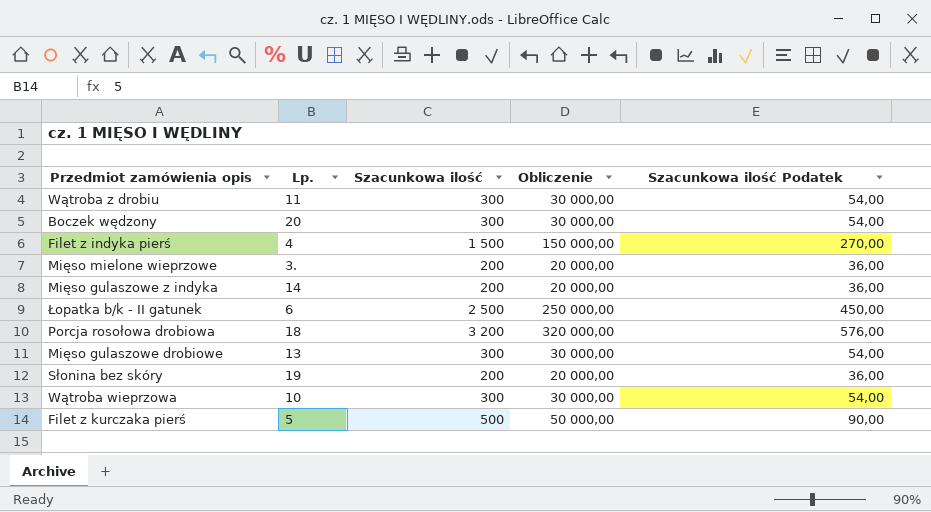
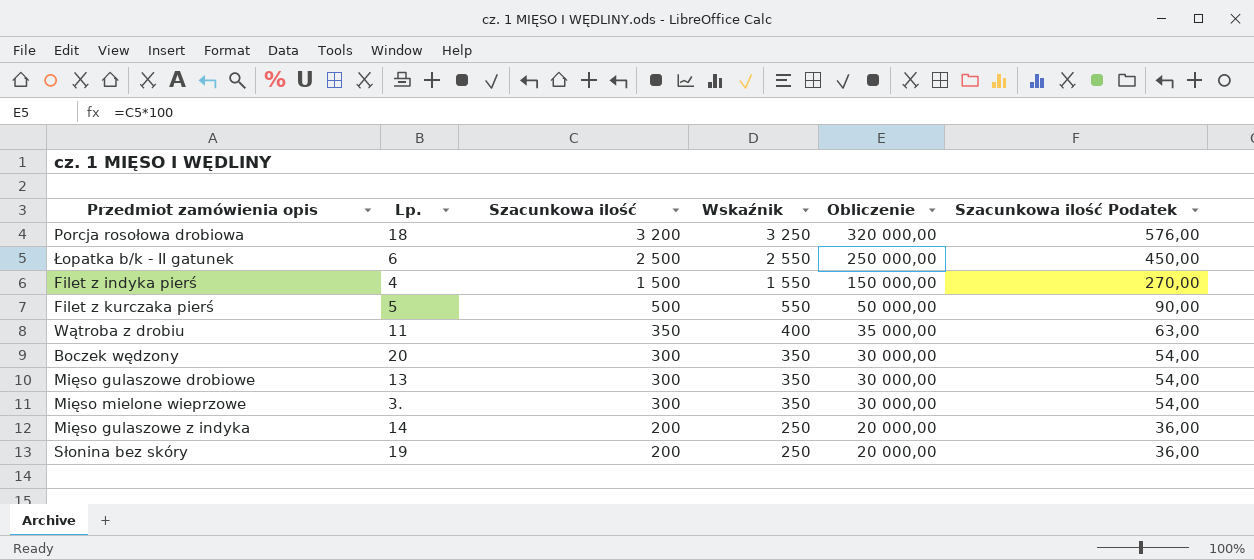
row order: none -> Szacunkowa ilość descending
column Wskaźnik | formula: none -> [Szacunkowa ilość] + 50
row Wątroba wieprzowa: 10 | 300 | 30 000,00 | 54,00 -> none
Wątroba z drobiu | Szacunkowa ilość: 300 -> 350
Wątroba z drobiu | Obliczenie: 30 000,00 -> 35 000,00
Wątroba z drobiu | Szacunkowa ilość Podatek: 54,00 -> 63,00
Mięso mielone wieprzowe | Szacunkowa ilość: 200 -> 300
Mięso mielone wieprzowe | Obliczenie: 20 000,00 -> 30 000,00
Mięso mielone wieprzowe | Szacunkowa ilość Podatek: 36,00 -> 54,00

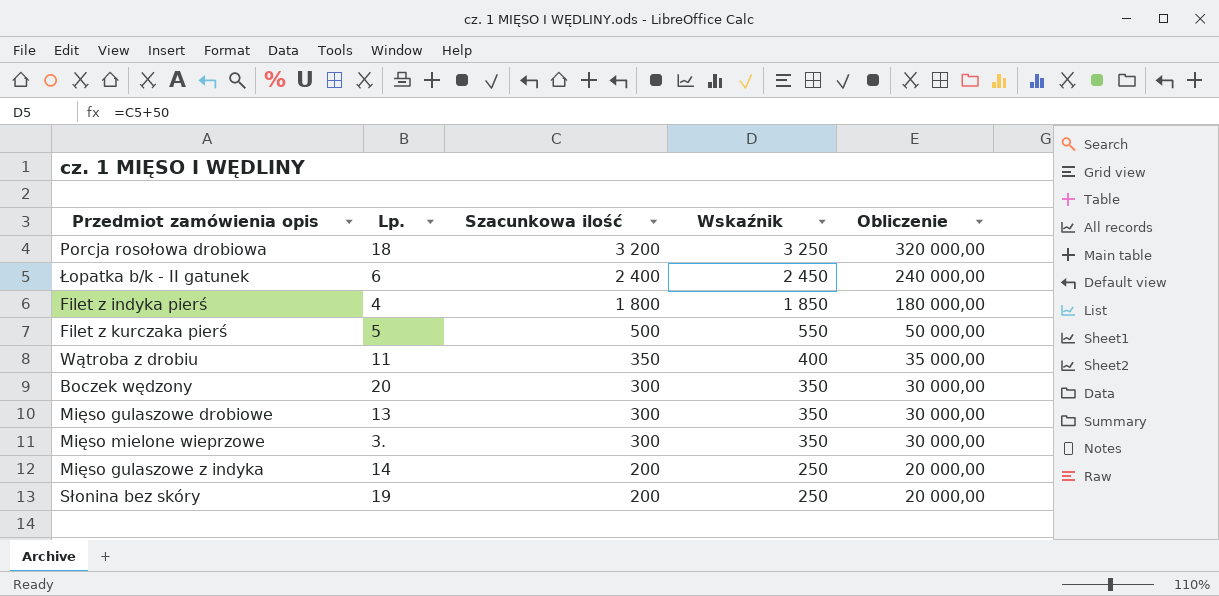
column Szacunkowa ilość Podatek | formula: [Szacunkowa ilość] * 0,18 -> none
Łopatka b/k - II gatunek | Szacunkowa ilość: 2 500 -> 2 400
Łopatka b/k - II gatunek | Wskaźnik: 2 550 -> 2 450
Łopatka b/k - II gatunek | Obliczenie: 250 000,00 -> 240 000,00
Filet z indyka pierś | Szacunkowa ilość: 1 500 -> 1 800
Filet z indyka pierś | Wskaźnik: 1 550 -> 1 850
Filet z indyka pierś | Obliczenie: 150 000,00 -> 180 000,00

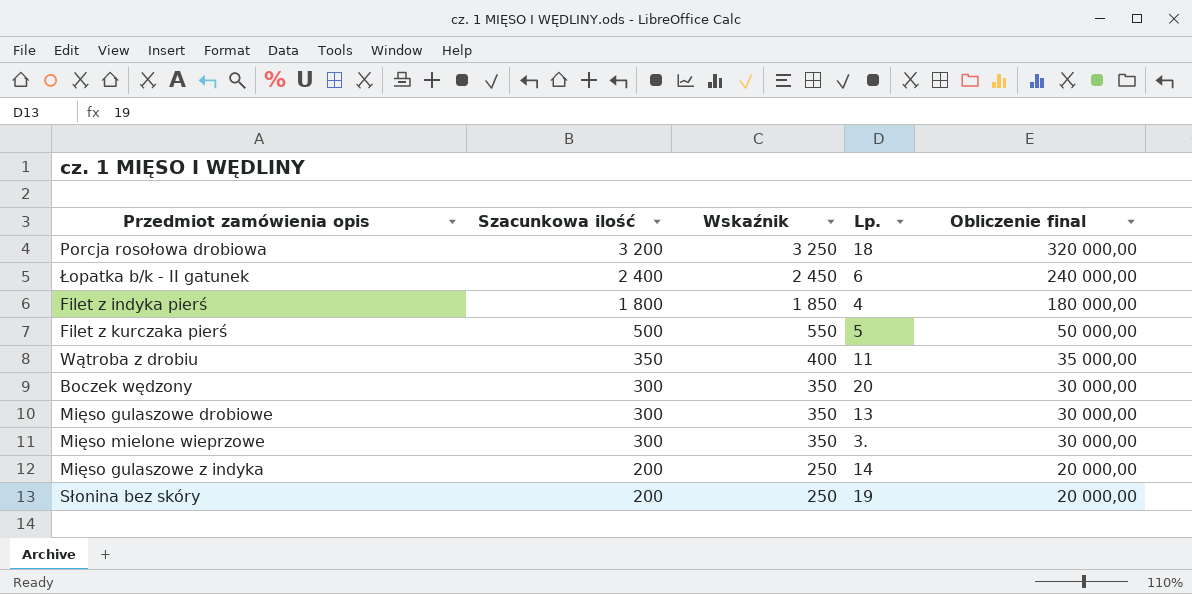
column Lp. | position: 2 -> 4
column name: Obliczenie -> Obliczenie final

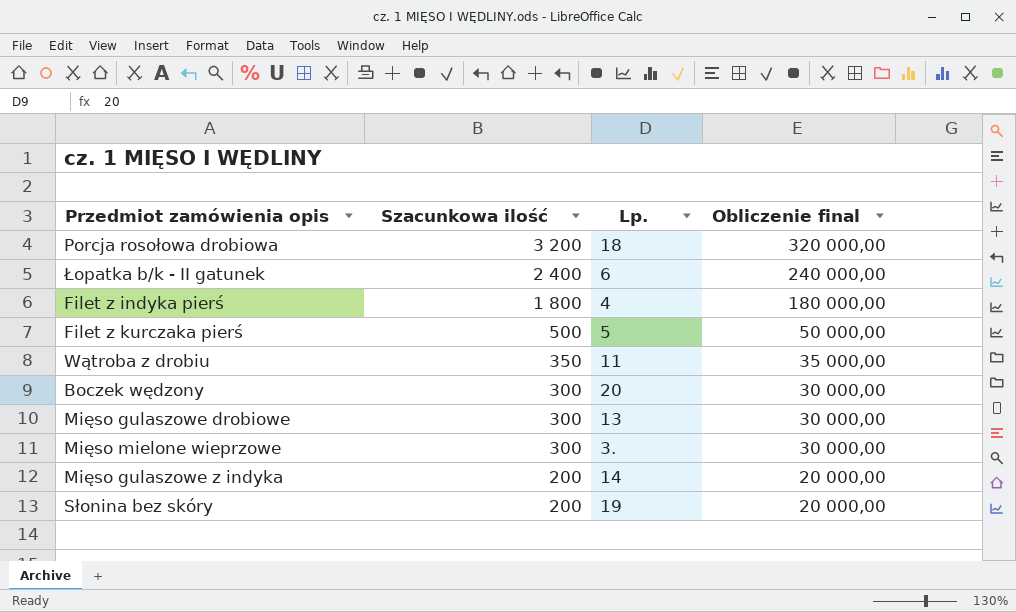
column Wskaźnik | formula: [Szacunkowa ilość] + 50 -> none

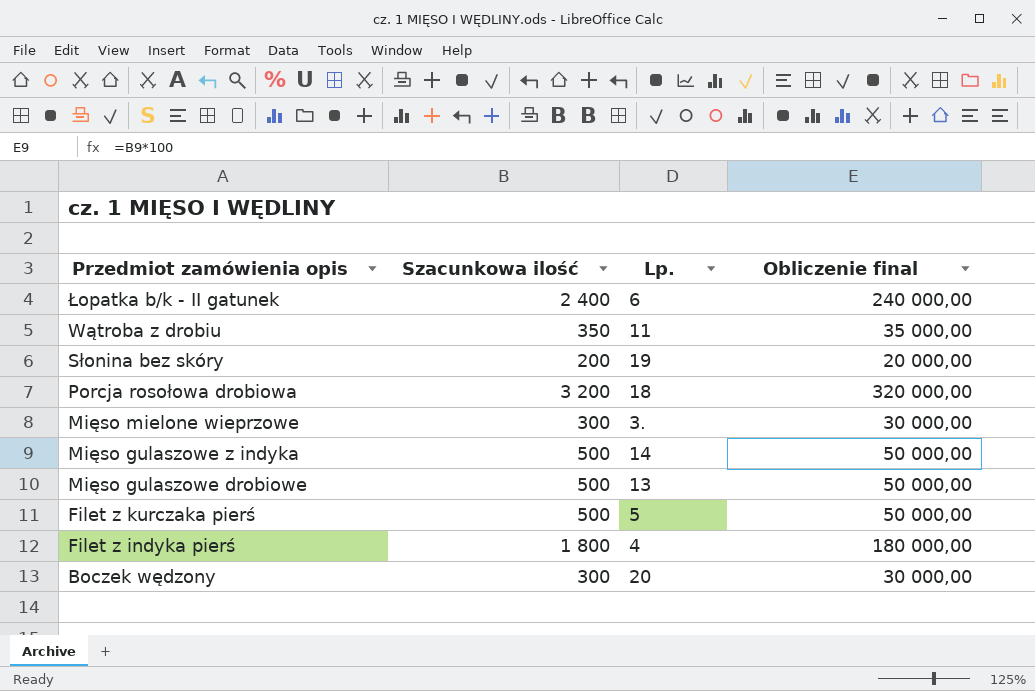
row order: Szacunkowa ilość descending -> Przedmiot zamówienia opis descending
Mięso gulaszowe z indyka | Szacunkowa ilość: 200 -> 500
Mięso gulaszowe z indyka | Obliczenie final: 20 000,00 -> 50 000,00
Mięso gulaszowe drobiowe | Szacunkowa ilość: 300 -> 500
Mięso gulaszowe drobiowe | Obliczenie final: 30 000,00 -> 50 000,00

